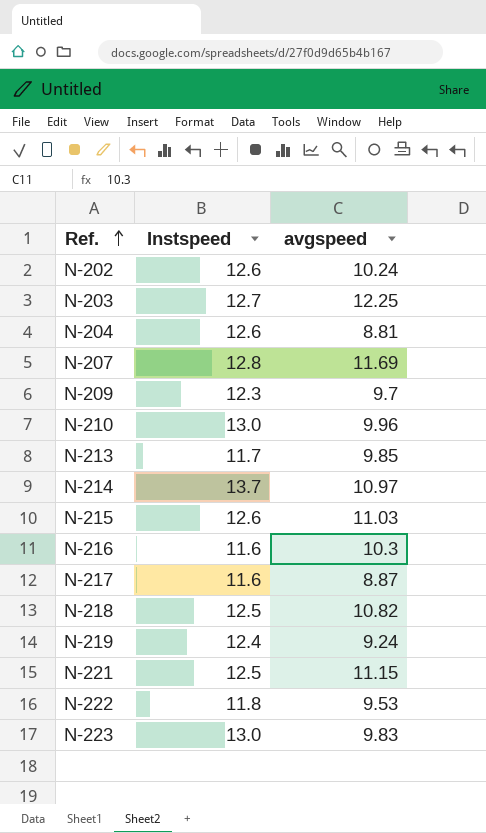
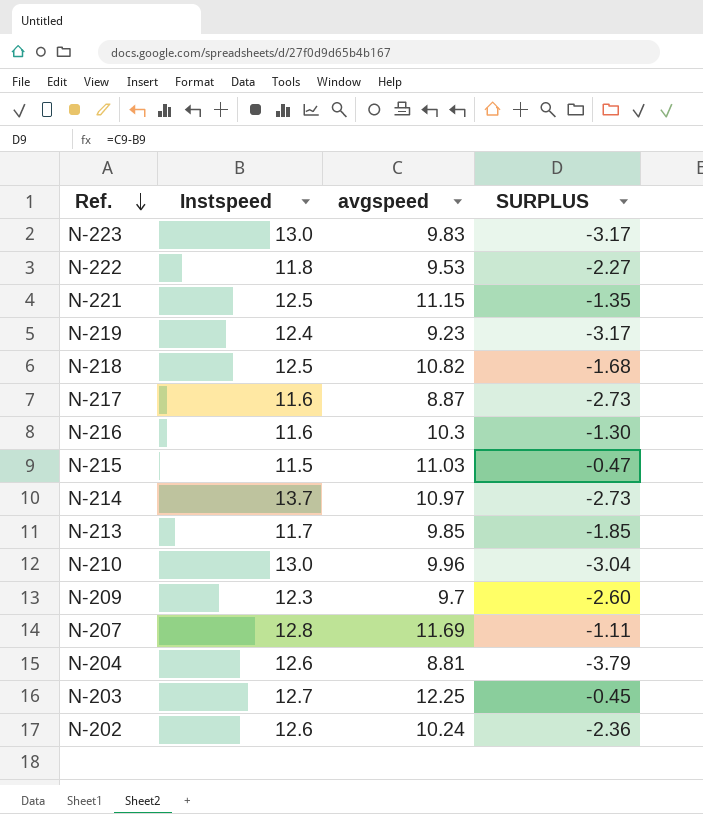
row order: Ref. ascending -> Ref. descending
column SURPLUS | formula: none -> [avgspeed] - [Instspeed]
N-219 | avgspeed: 9.24 -> 9.23
N-215 | Instspeed: 12.6 -> 11.5

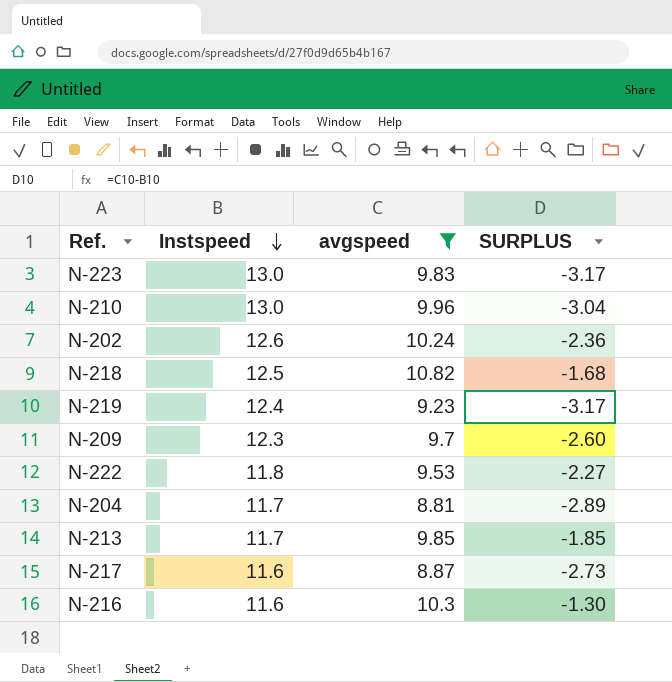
filter: none -> avgspeed <= 10.82
row order: Ref. descending -> Instspeed descending
N-204 | Instspeed: 12.6 -> 11.7
N-204 | SURPLUS: -3.79 -> -2.89

